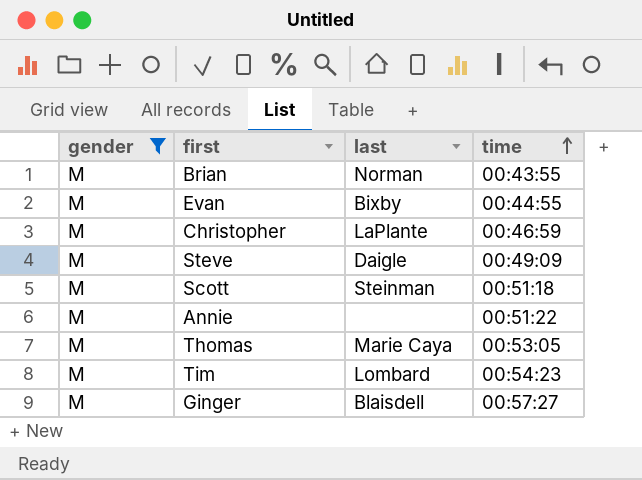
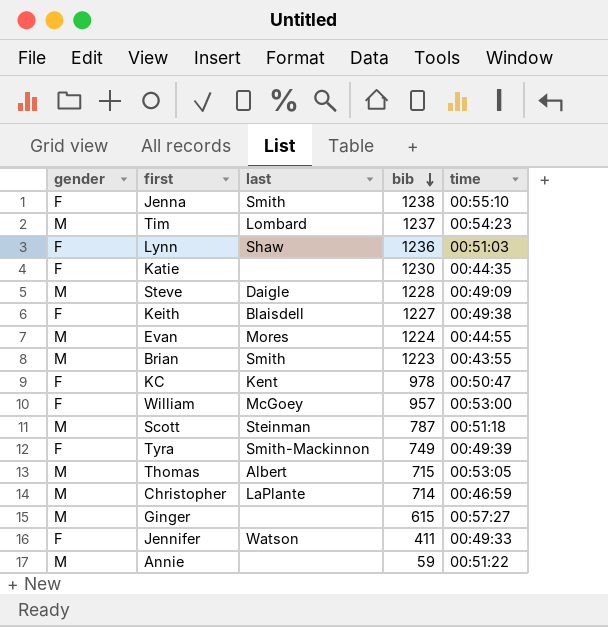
filter: gender = M -> none
row order: time ascending -> bib descending
column bib | position: none -> 4
Evan | last: Bixby -> Mores
Brian | last: Norman -> Smith
Thomas | last: Marie Caya -> Albert
Ginger | last: Blaisdell -> none

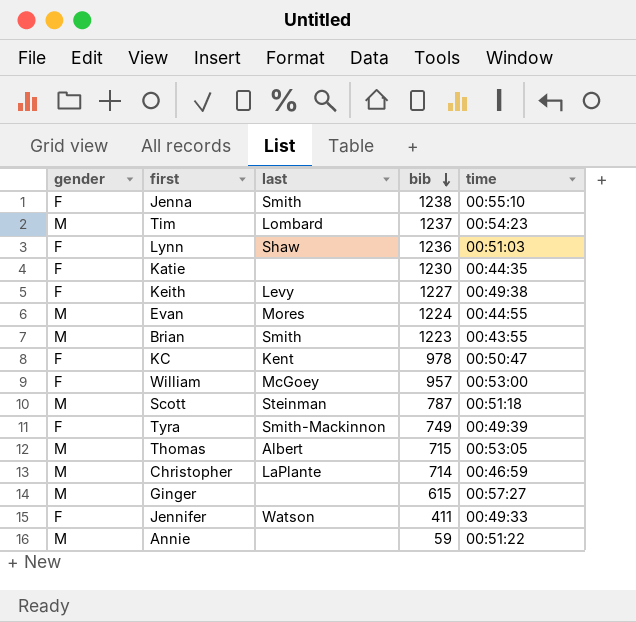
row Steve: M | Daigle | 1228 | 00:49:09 -> none
Keith | last: Blaisdell -> Levy

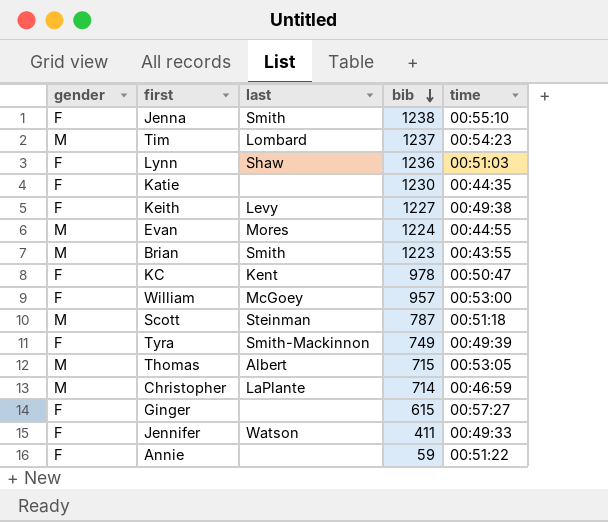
Ginger | gender: M -> F
Annie | gender: M -> F

